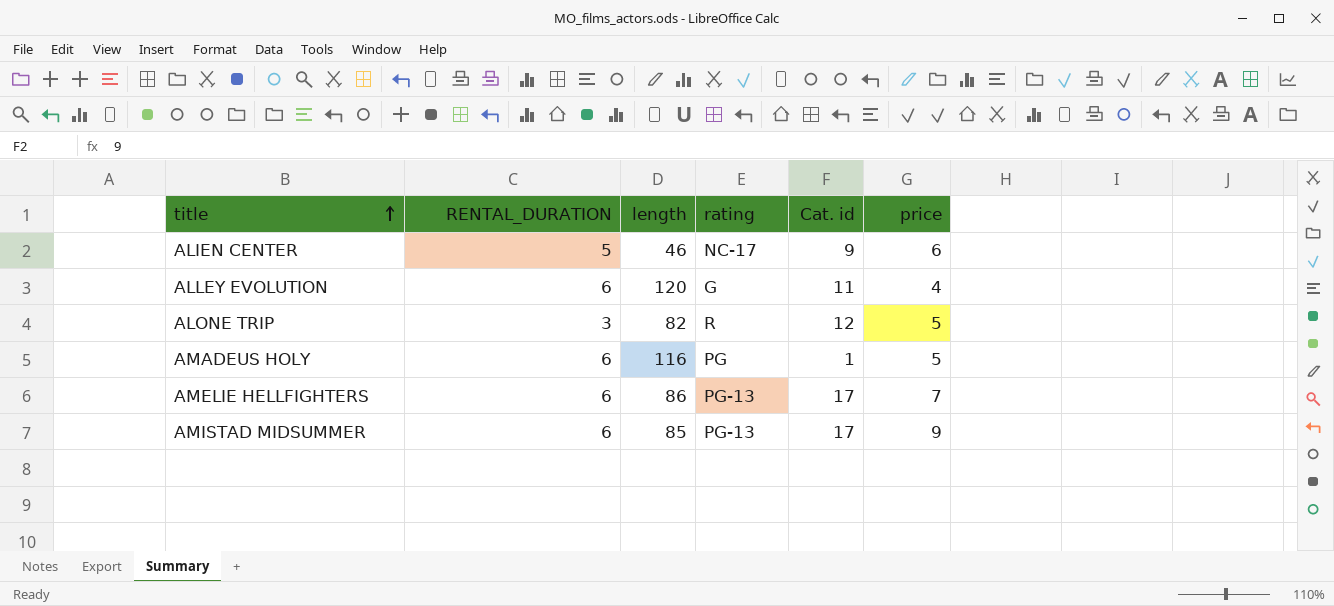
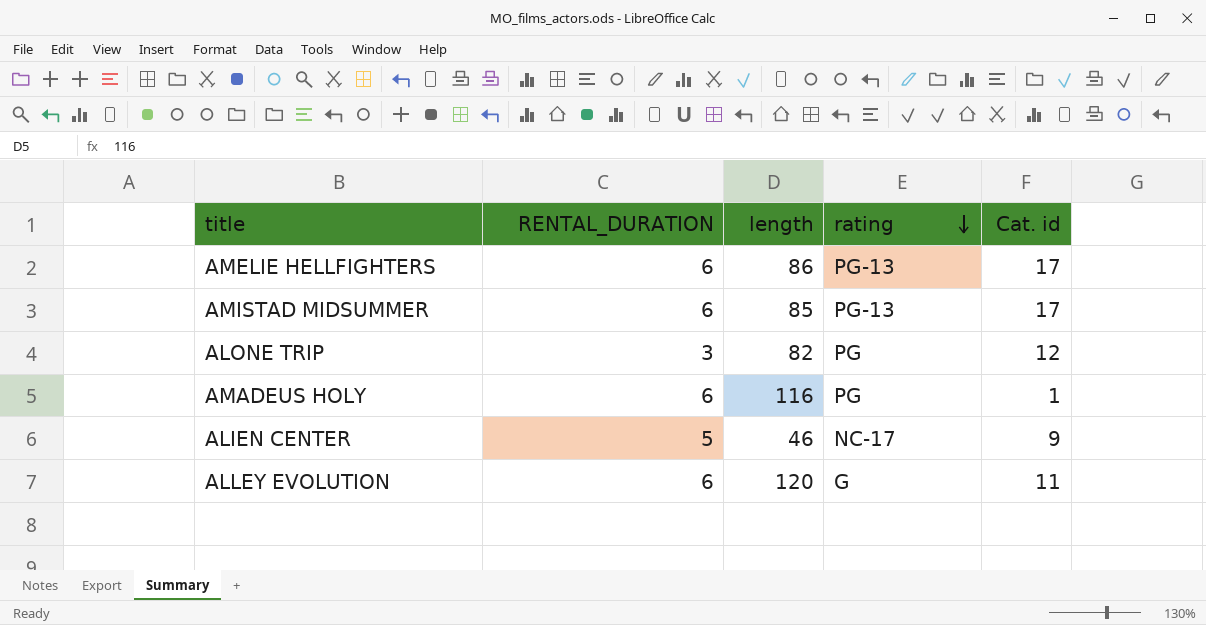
row order: title ascending -> rating descending
column price | position: 6 -> none
ALONE TRIP | rating: R -> PG

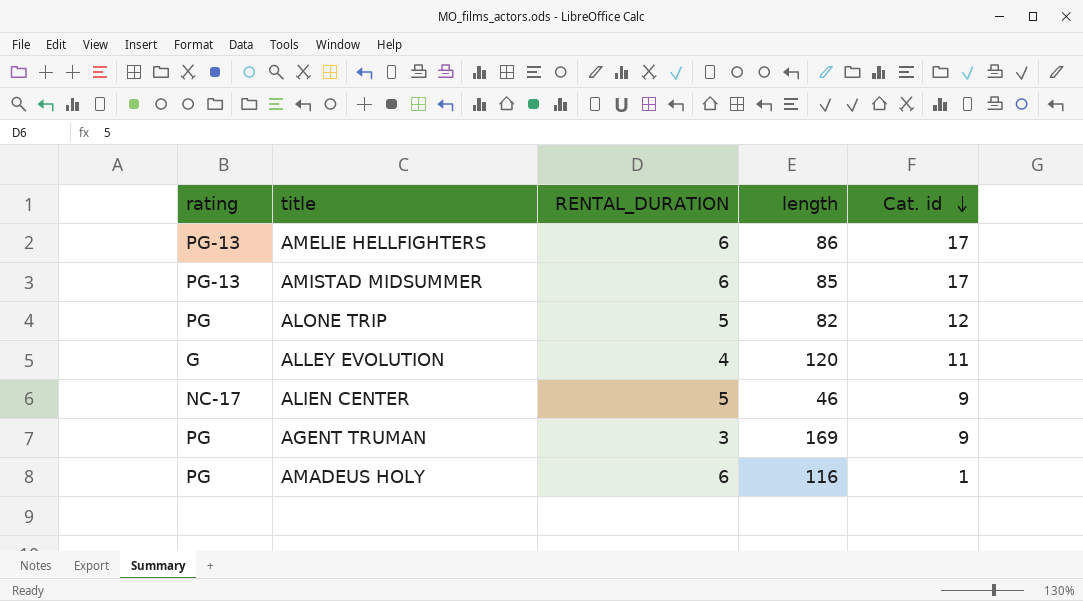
row order: rating descending -> Cat. id descending
column rating | position: 4 -> 1
ALONE TRIP | RENTAL_DURATION: 3 -> 5
ALLEY EVOLUTION | RENTAL_DURATION: 6 -> 4
row AGENT TRUMAN: none -> PG | 3 | 169 | 9

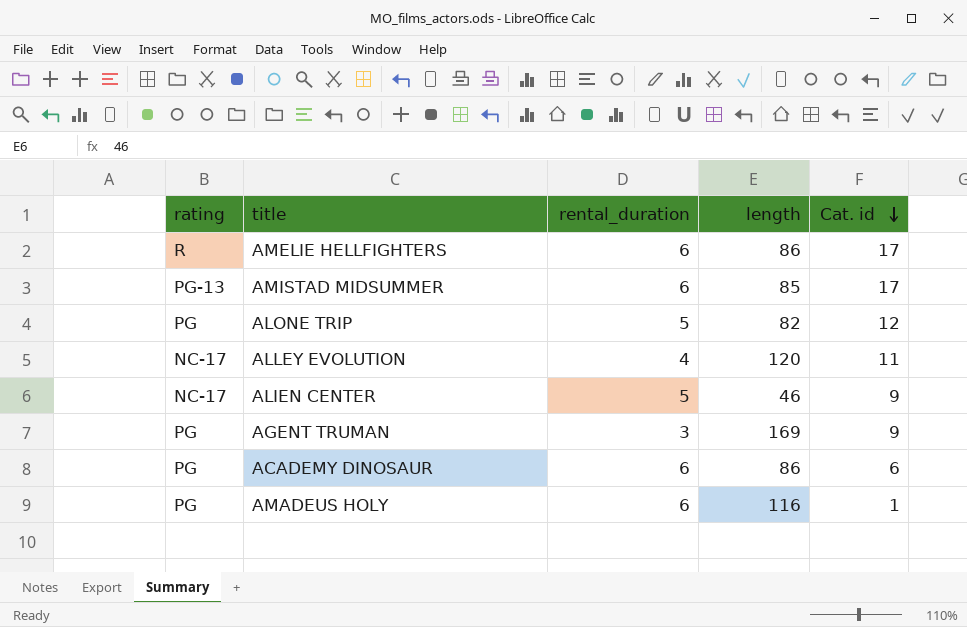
column name: RENTAL_DURATION -> rental_duration
AMELIE HELLFIGHTERS | rating: PG-13 -> R
ALLEY EVOLUTION | rating: G -> NC-17
row ACADEMY DINOSAUR: none -> PG | 6 | 86 | 6

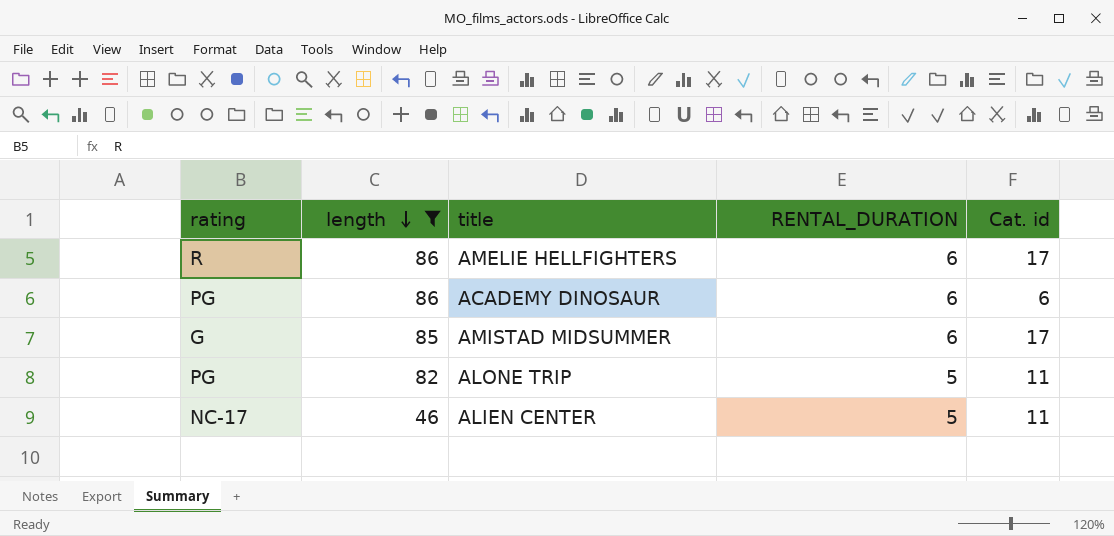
filter: none -> length <= 86
row order: Cat. id descending -> length descending
column length | position: 4 -> 2
column name: rental_duration -> RENTAL_DURATION
AMISTAD MIDSUMMER | rating: PG-13 -> G
ALONE TRIP | Cat. id: 12 -> 11
ALIEN CENTER | Cat. id: 9 -> 11

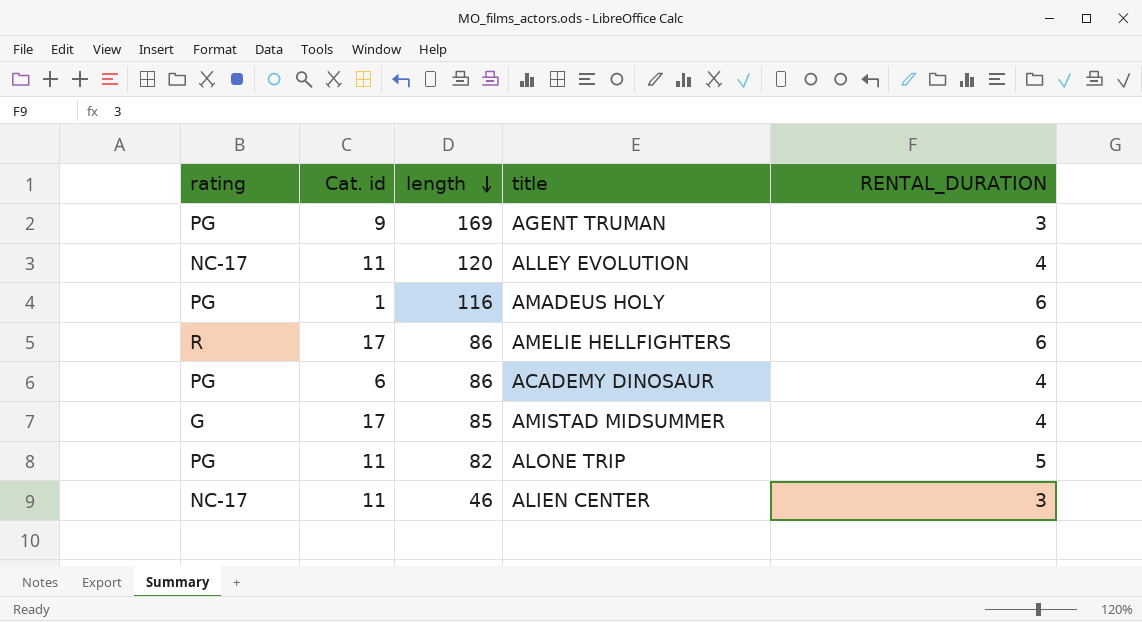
filter: length <= 86 -> none
column Cat. id | position: 5 -> 2
ACADEMY DINOSAUR | RENTAL_DURATION: 6 -> 4
AMISTAD MIDSUMMER | RENTAL_DURATION: 6 -> 4
ALIEN CENTER | RENTAL_DURATION: 5 -> 3

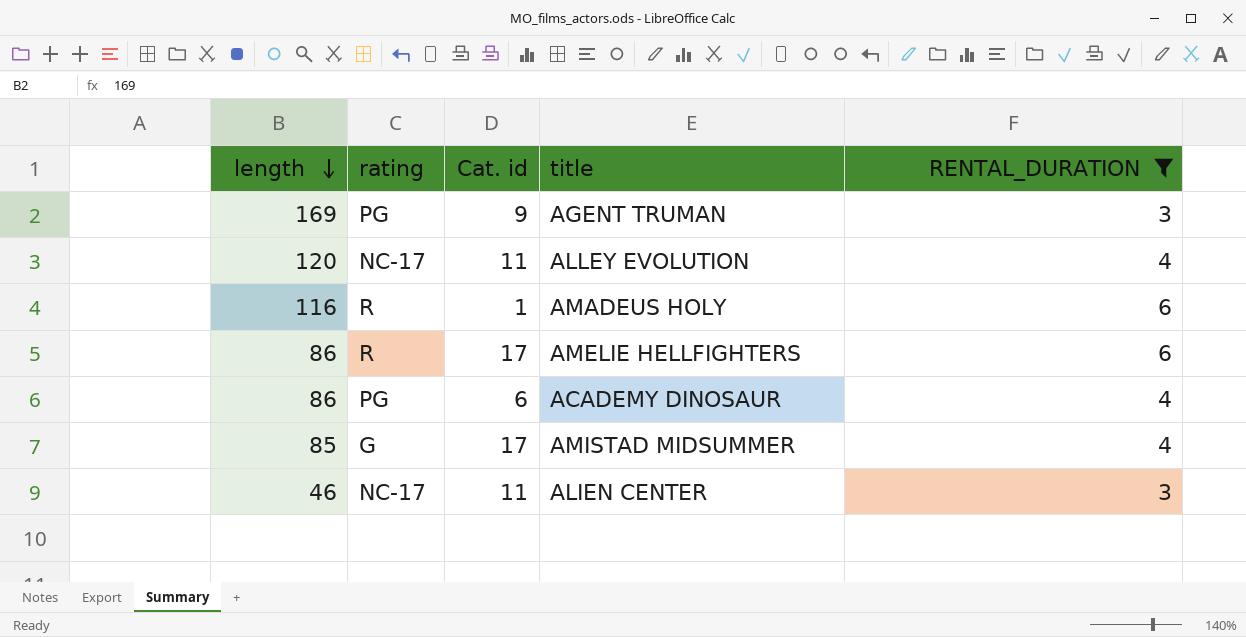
filter: none -> RENTAL_DURATION != 5
column length | position: 3 -> 1
AMADEUS HOLY | rating: PG -> R

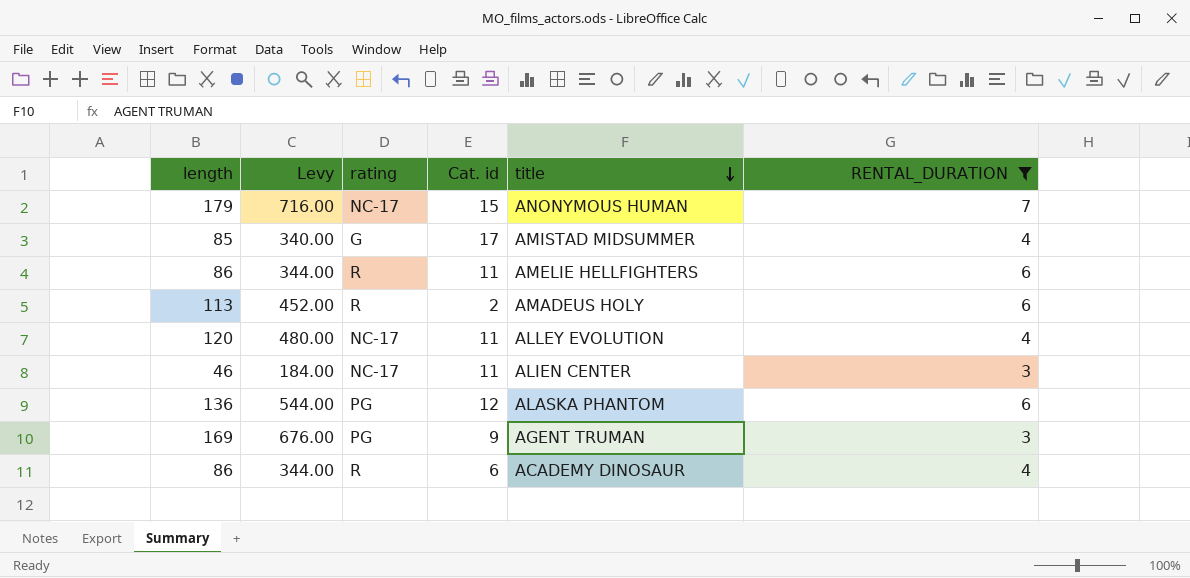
row order: length descending -> title descending
column Levy | formula: none -> [length] * 4
row ANONYMOUS HUMAN: none -> 179 | 716.00 | NC-17 | 15 | 7
AMELIE HELLFIGHTERS | Cat. id: 17 -> 11
AMADEUS HOLY | length: 116 -> 113
AMADEUS HOLY | Cat. id: 1 -> 2
row ALASKA PHANTOM: none -> 136 | 544.00 | PG | 12 | 6
ACADEMY DINOSAUR | rating: PG -> R

